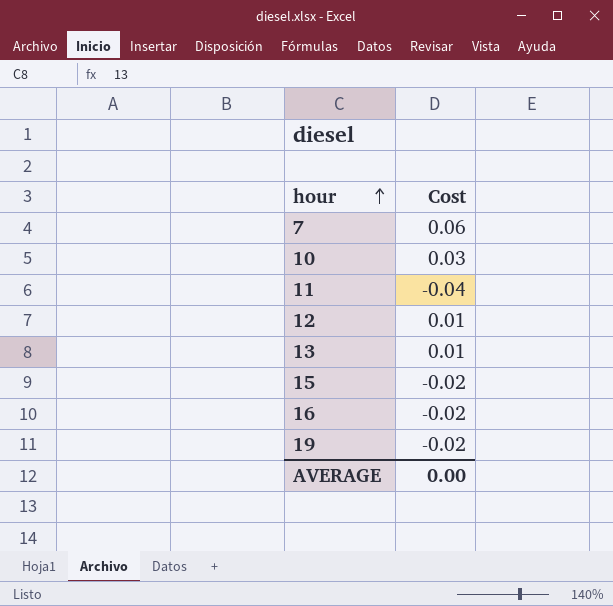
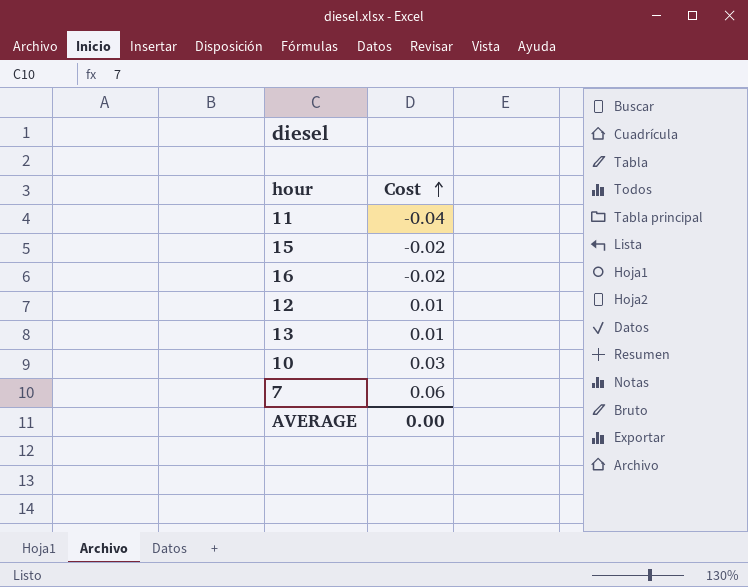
row order: hour ascending -> Cost ascending
row 19: -0.02 -> none

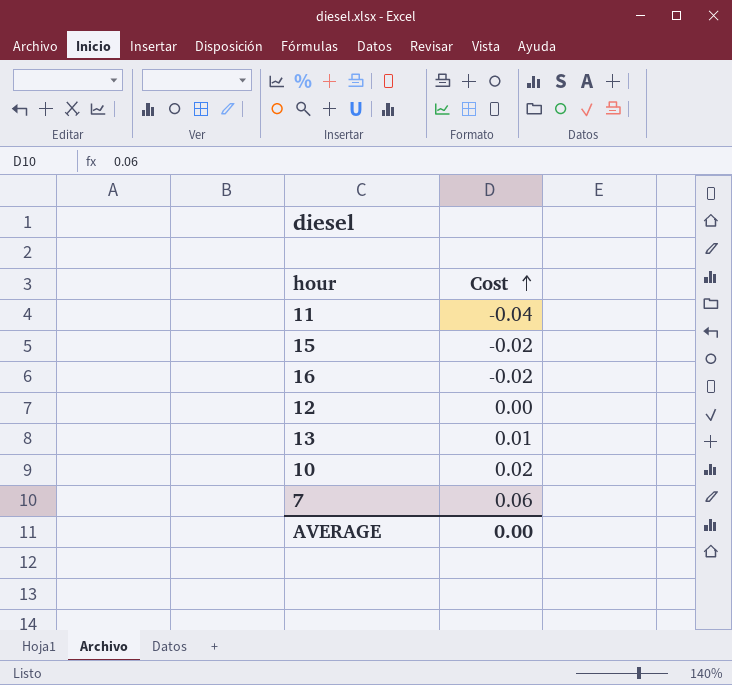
12 | Cost: 0.01 -> 0.00
10 | Cost: 0.03 -> 0.02

